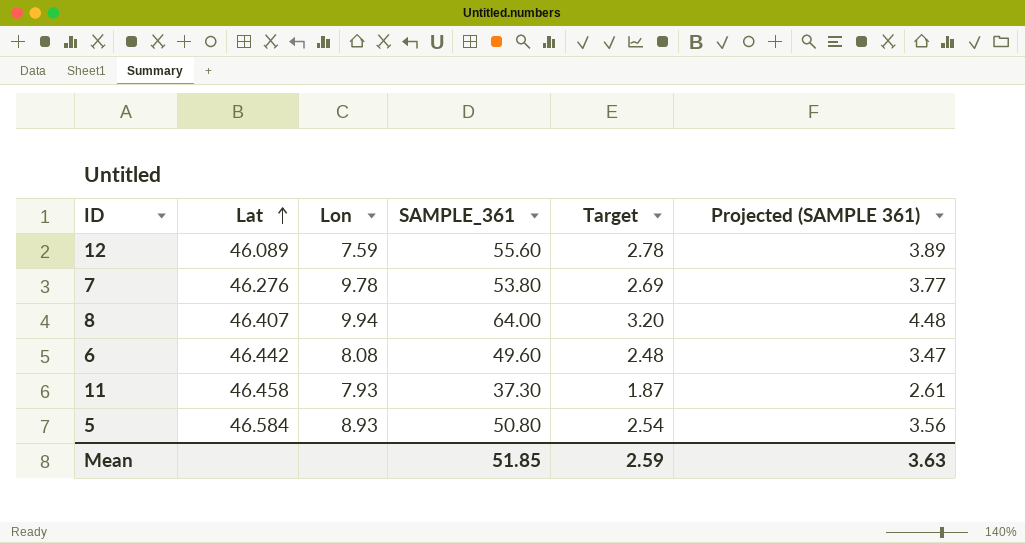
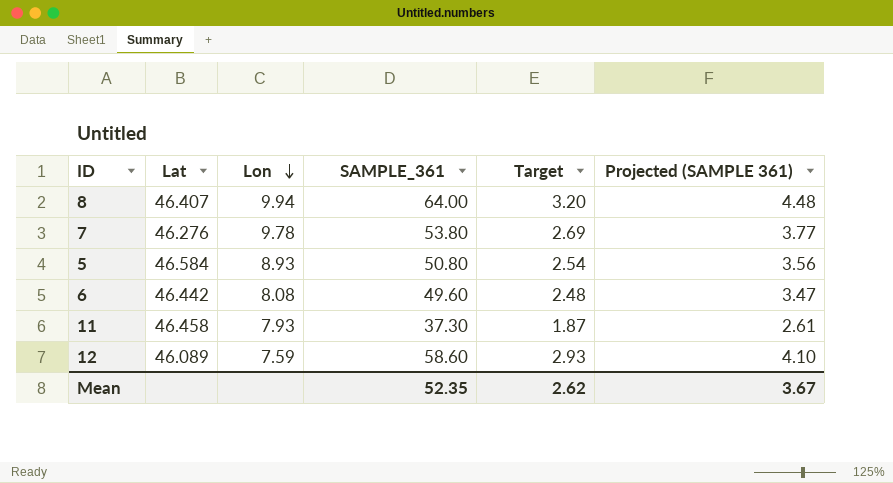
row order: Lat ascending -> Lon descending
12 | SAMPLE_361: 55.60 -> 58.60
12 | Target: 2.78 -> 2.93
12 | Projected (SAMPLE 361): 3.89 -> 4.10
Mean | SAMPLE_361: 51.85 -> 52.35
Mean | Target: 2.59 -> 2.62
Mean | Projected (SAMPLE 361): 3.63 -> 3.67

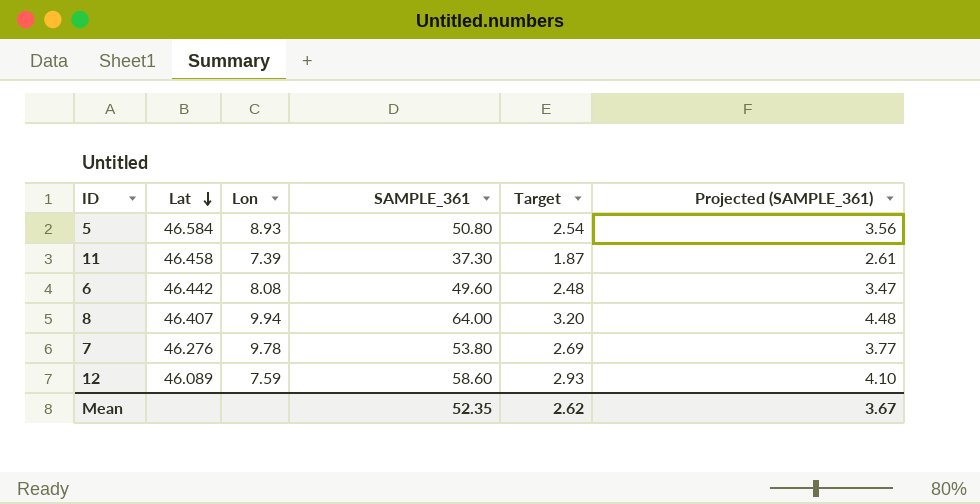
row order: Lon descending -> Lat descending
column name: Projected (SAMPLE 361) -> Projected (SAMPLE_361)
11 | Lon: 7.93 -> 7.39

